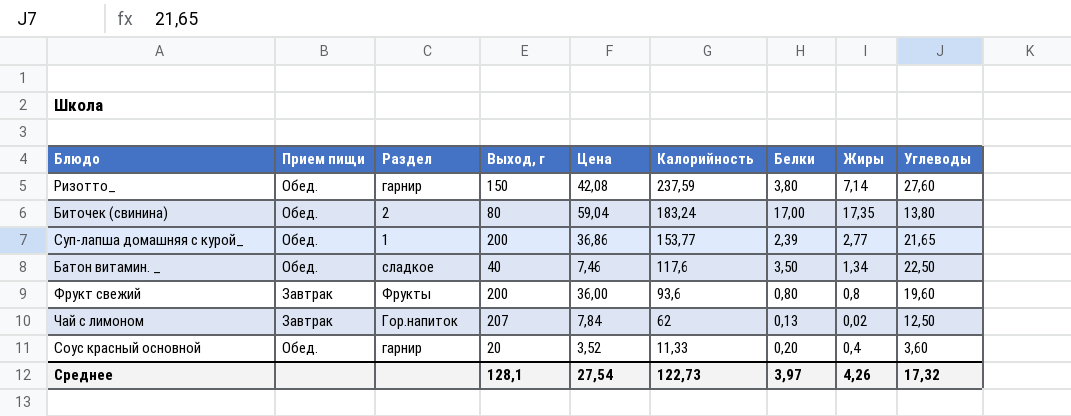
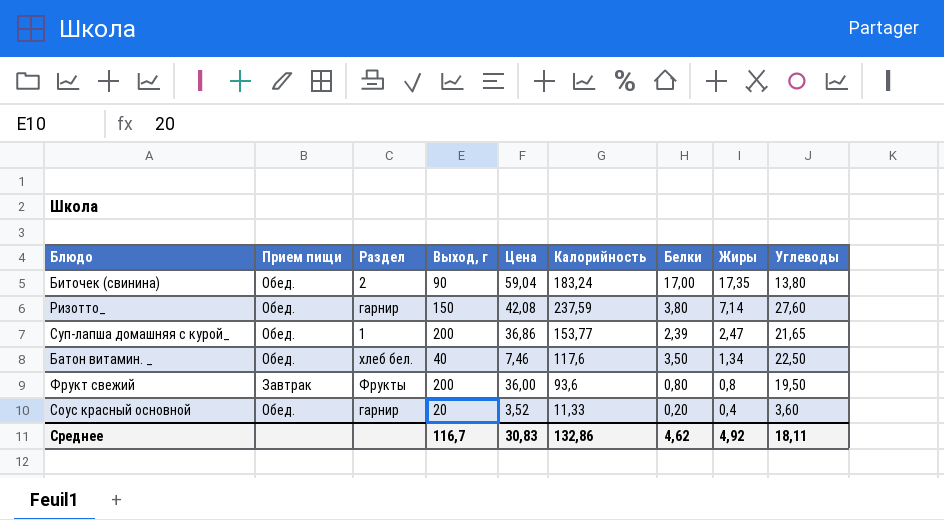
row order: Калорийность descending -> Жиры descending
row Чай с лимоном: Завтрак | Гор.напиток | 207 | 7,84 | 62 | 0,13 | 0,02 | 12,50 -> none
Биточек (свинина) | Выход, г: 80 -> 90
Суп-лапша домашняя с курой_ | Жиры: 2,77 -> 2,47
Батон витамин. _ | Раздел: сладкое -> хлеб бел.
Фрукт свежий | Углеводы: 19,60 -> 19,50
Среднее | Выход, г: 128,1 -> 116,7
Среднее | Цена: 27,54 -> 30,83
Среднее | Калорийность: 122,73 -> 132,86
Среднее | Белки: 3,97 -> 4,62
Среднее | Жиры: 4,26 -> 4,92
Среднее | Углеводы: 17,32 -> 18,11

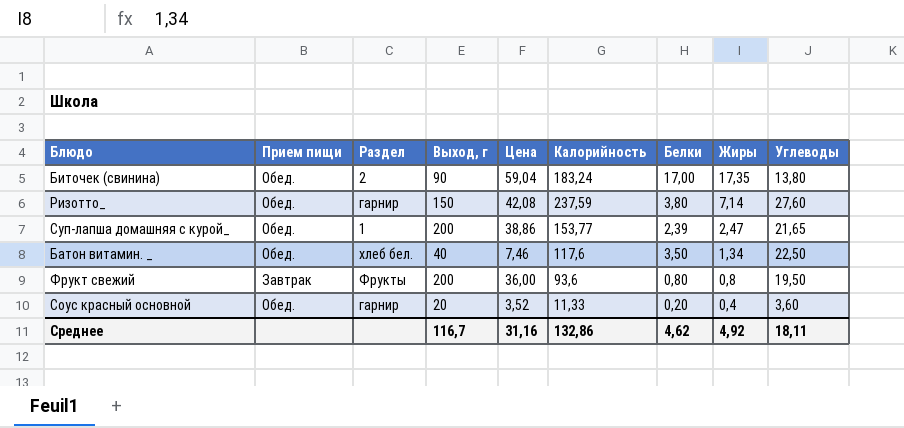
Суп-лапша домашняя с курой_ | Цена: 36,86 -> 38,86
Среднее | Цена: 30,83 -> 31,16

